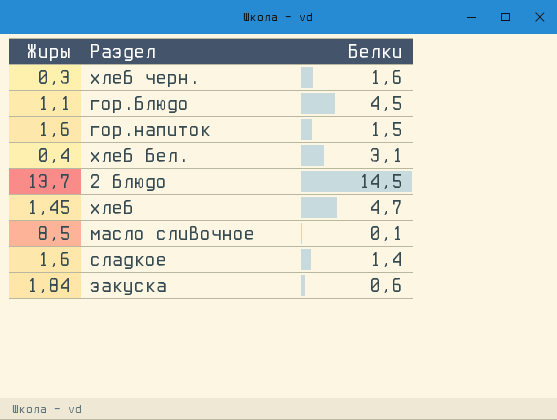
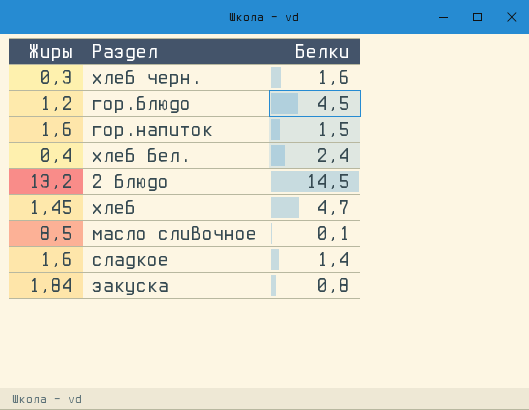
гор.блюдо | Жиры: 1,1 -> 1,2
хлеб бел. | Белки: 3,1 -> 2,4
2 блюдо | Жиры: 13,7 -> 13,2
закуска | Белки: 0,6 -> 0,8

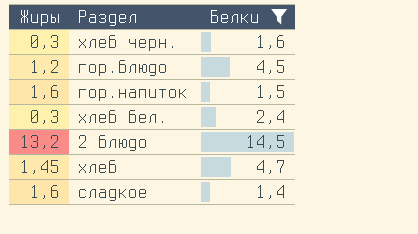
filter: none -> Белки >= 1,4
хлеб бел. | Жиры: 0,4 -> 0,3

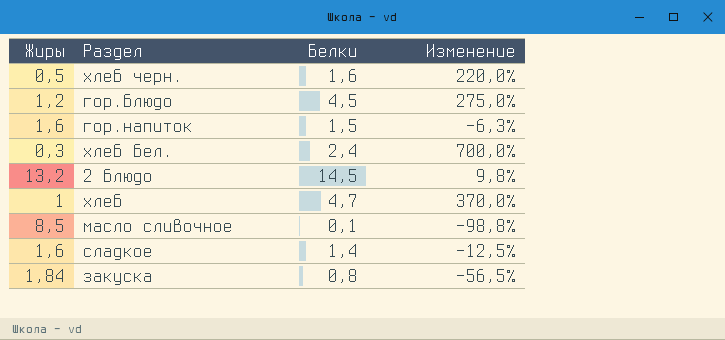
filter: Белки >= 1,4 -> none
column Изменение | formula: none -> ([Белки] - [Жиры]) / [Жиры]
хлеб черн. | Жиры: 0,3 -> 0,5
хлеб | Жиры: 1,45 -> 1

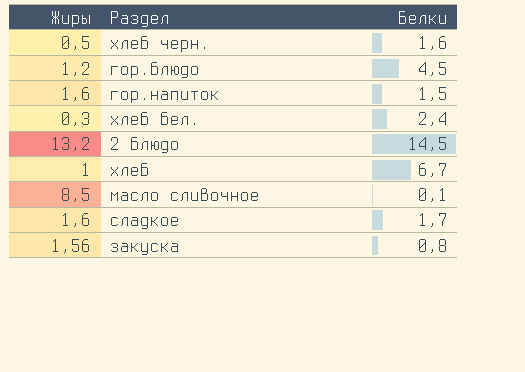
column Изменение | formula: ([Белки] - [Жиры]) / [Жиры] -> none
хлеб | Белки: 4,7 -> 6,7
сладкое | Белки: 1,4 -> 1,7
закуска | Жиры: 1,84 -> 1,56

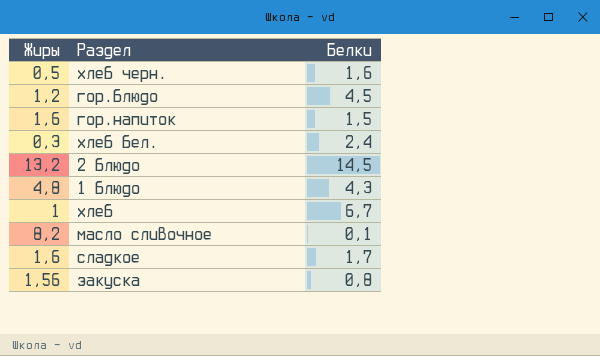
row 1 блюдо: none -> 4,8 | 4,3
масло сливочное | Жиры: 8,5 -> 8,2

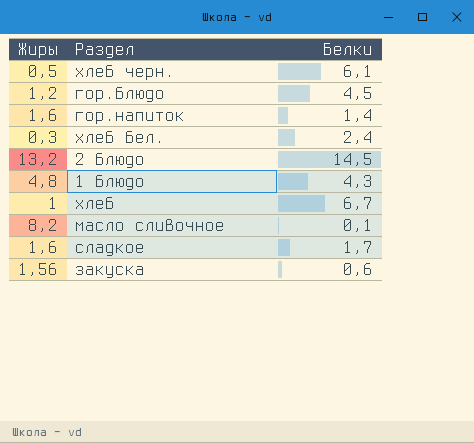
хлеб черн. | Белки: 1,6 -> 6,1
гор.напиток | Белки: 1,5 -> 1,4
закуска | Белки: 0,8 -> 0,6

